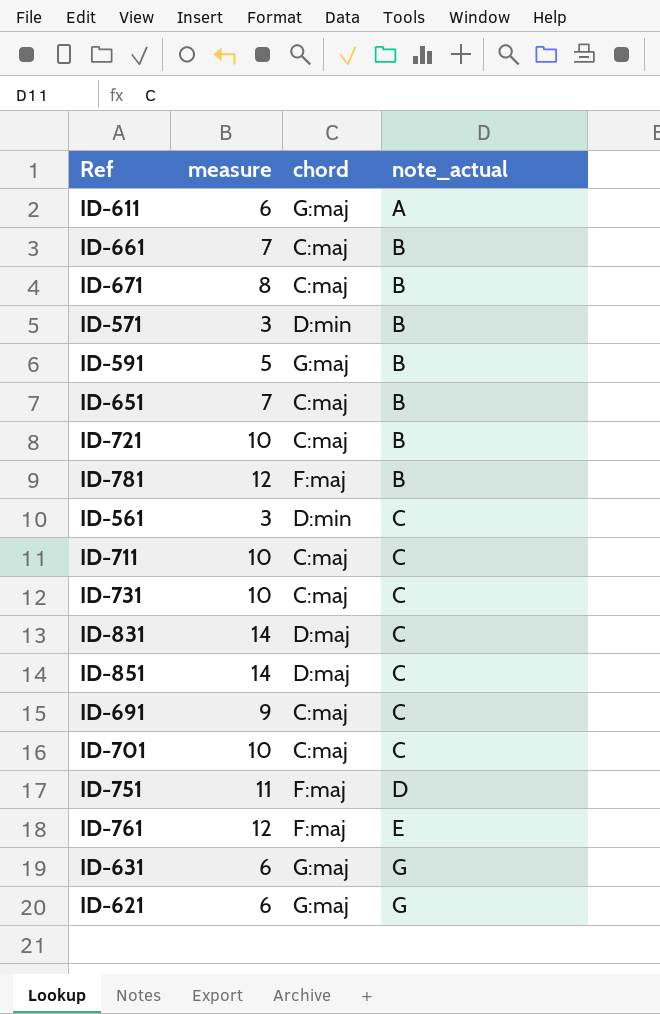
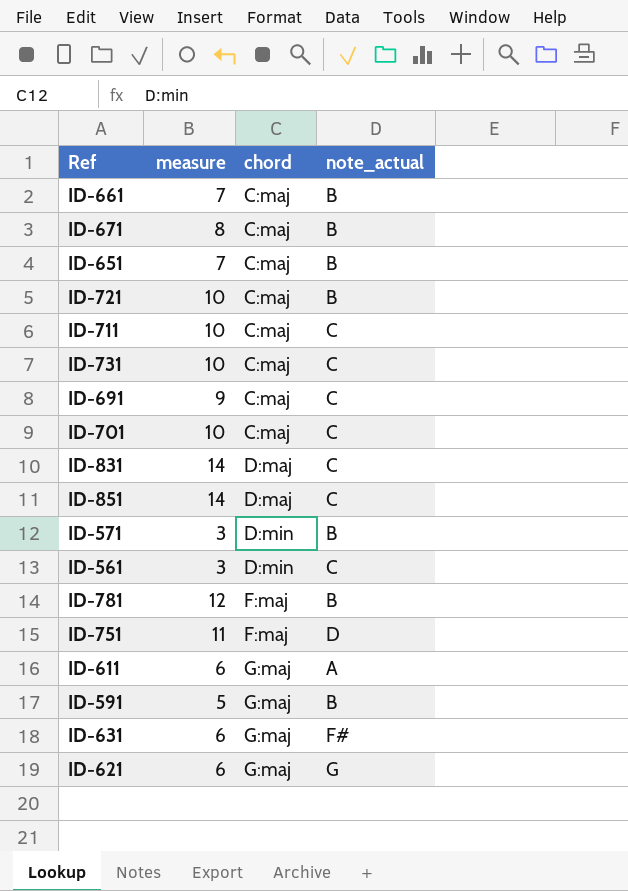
row order: note_actual ascending -> chord ascending
row ID-761: 12 | F:maj | E -> none
ID-631 | note_actual: G -> F#

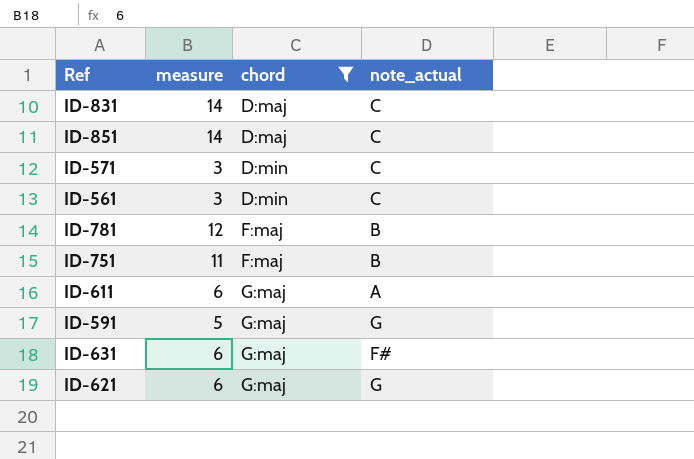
filter: none -> chord != C:maj
ID-571 | note_actual: B -> C
ID-751 | note_actual: D -> B
ID-591 | note_actual: B -> G

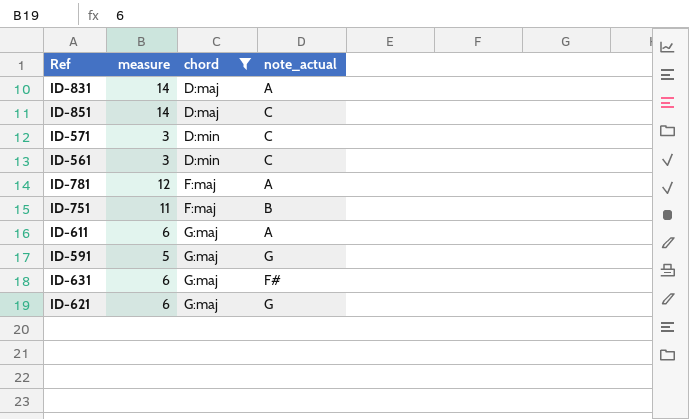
ID-831 | note_actual: C -> A
ID-781 | note_actual: B -> A

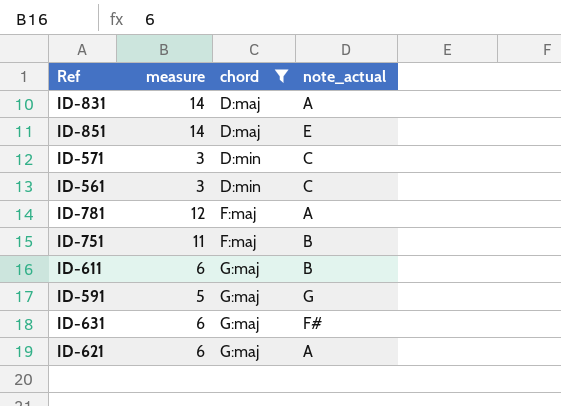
ID-851 | note_actual: C -> E
ID-611 | note_actual: A -> B
ID-621 | note_actual: G -> A

